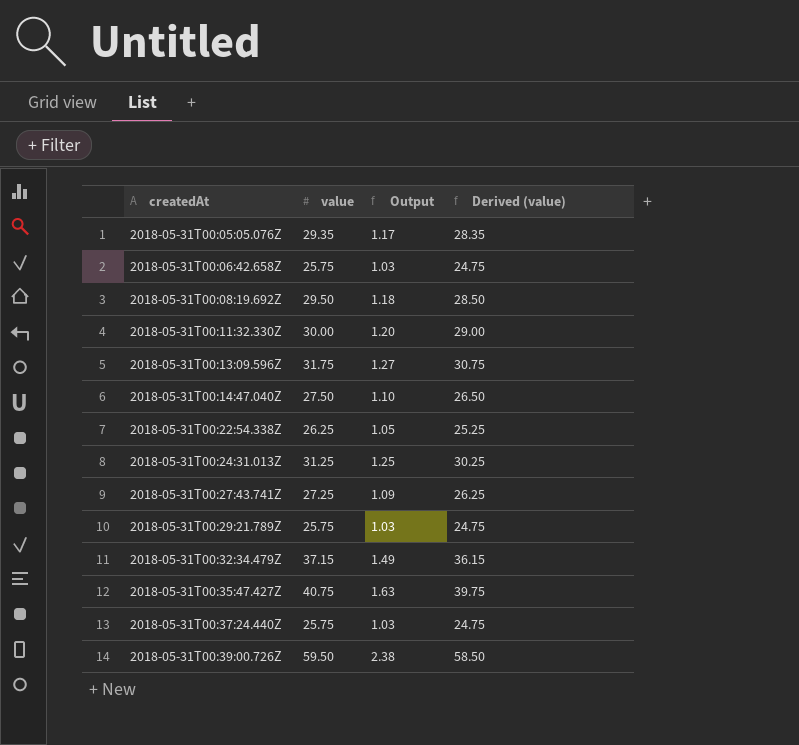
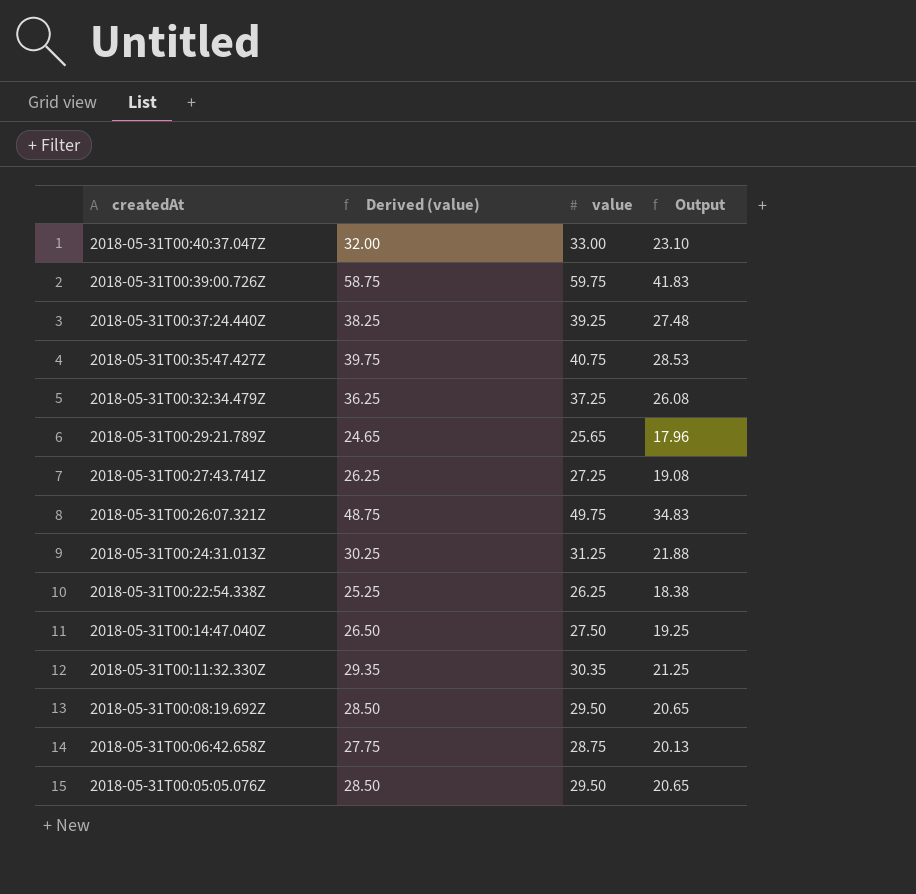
row order: createdAt ascending -> createdAt descending
column Derived (value) | position: 4 -> 2
column Output | formula: [value] * 0.04 -> [value] * 0.7
row 2018-05-31T00:13:09.596Z: 31.75 | 1.27 | 30.75 -> none
row 2018-05-31T00:40:37.047Z: none -> 32.00 | 33.00 | 23.10
2018-05-31T00:39:00.726Z | Derived (value): 58.50 -> 58.75
2018-05-31T00:39:00.726Z | value: 59.50 -> 59.75
2018-05-31T00:37:24.440Z | Derived (value): 24.75 -> 38.25
2018-05-31T00:37:24.440Z | value: 25.75 -> 39.25
2018-05-31T00:32:34.479Z | Derived (value): 36.15 -> 36.25
2018-05-31T00:32:34.479Z | value: 37.15 -> 37.25
2018-05-31T00:29:21.789Z | Derived (value): 24.75 -> 24.65
2018-05-31T00:29:21.789Z | value: 25.75 -> 25.65
row 2018-05-31T00:26:07.321Z: none -> 48.75 | 49.75 | 34.83
2018-05-31T00:11:32.330Z | Derived (value): 29.00 -> 29.35
2018-05-31T00:11:32.330Z | value: 30.00 -> 30.35
2018-05-31T00:06:42.658Z | Derived (value): 24.75 -> 27.75
2018-05-31T00:06:42.658Z | value: 25.75 -> 28.75
2018-05-31T00:05:05.076Z | Derived (value): 28.35 -> 28.50
2018-05-31T00:05:05.076Z | value: 29.35 -> 29.50

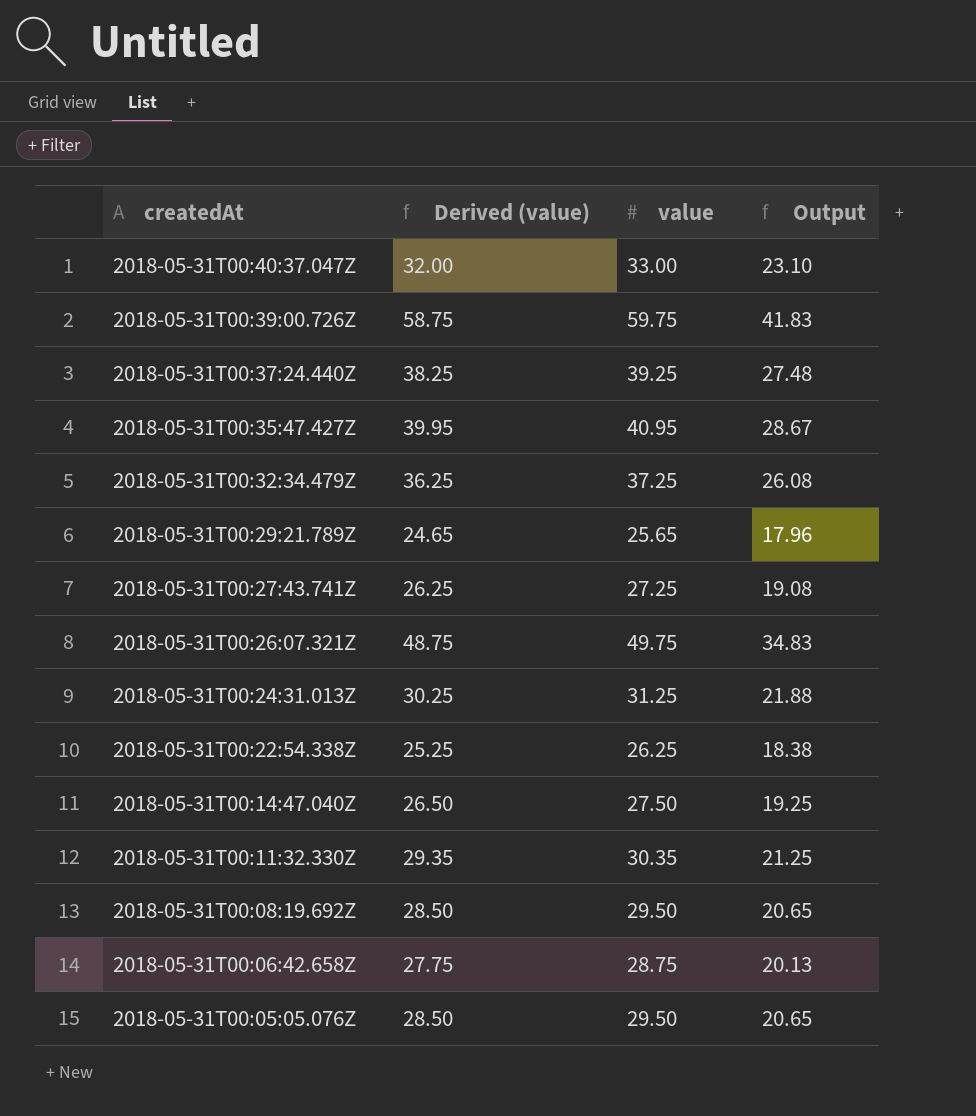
2018-05-31T00:35:47.427Z | Derived (value): 39.75 -> 39.95
2018-05-31T00:35:47.427Z | value: 40.75 -> 40.95
2018-05-31T00:35:47.427Z | Output: 28.53 -> 28.67

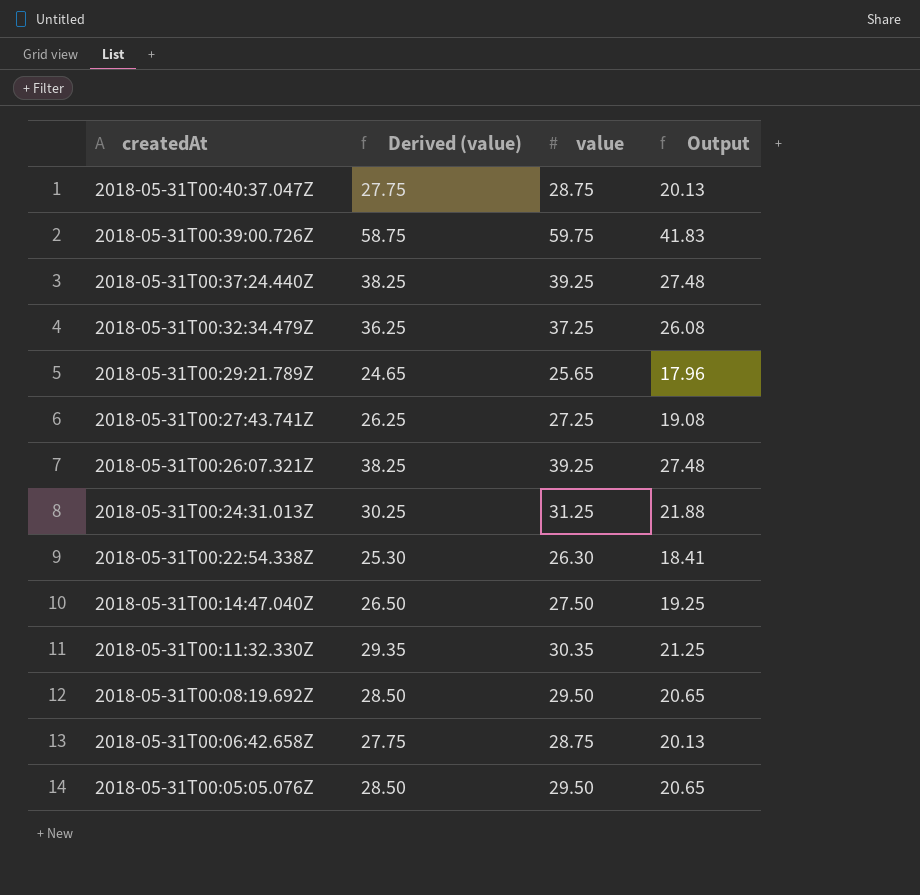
row 2018-05-31T00:35:47.427Z: 39.95 | 40.95 | 28.67 -> none
2018-05-31T00:40:37.047Z | Derived (value): 32.00 -> 27.75
2018-05-31T00:40:37.047Z | value: 33.00 -> 28.75
2018-05-31T00:40:37.047Z | Output: 23.10 -> 20.13
2018-05-31T00:26:07.321Z | Derived (value): 48.75 -> 38.25
2018-05-31T00:26:07.321Z | value: 49.75 -> 39.25
2018-05-31T00:26:07.321Z | Output: 34.83 -> 27.48
2018-05-31T00:22:54.338Z | Derived (value): 25.25 -> 25.30
2018-05-31T00:22:54.338Z | value: 26.25 -> 26.30
2018-05-31T00:22:54.338Z | Output: 18.38 -> 18.41

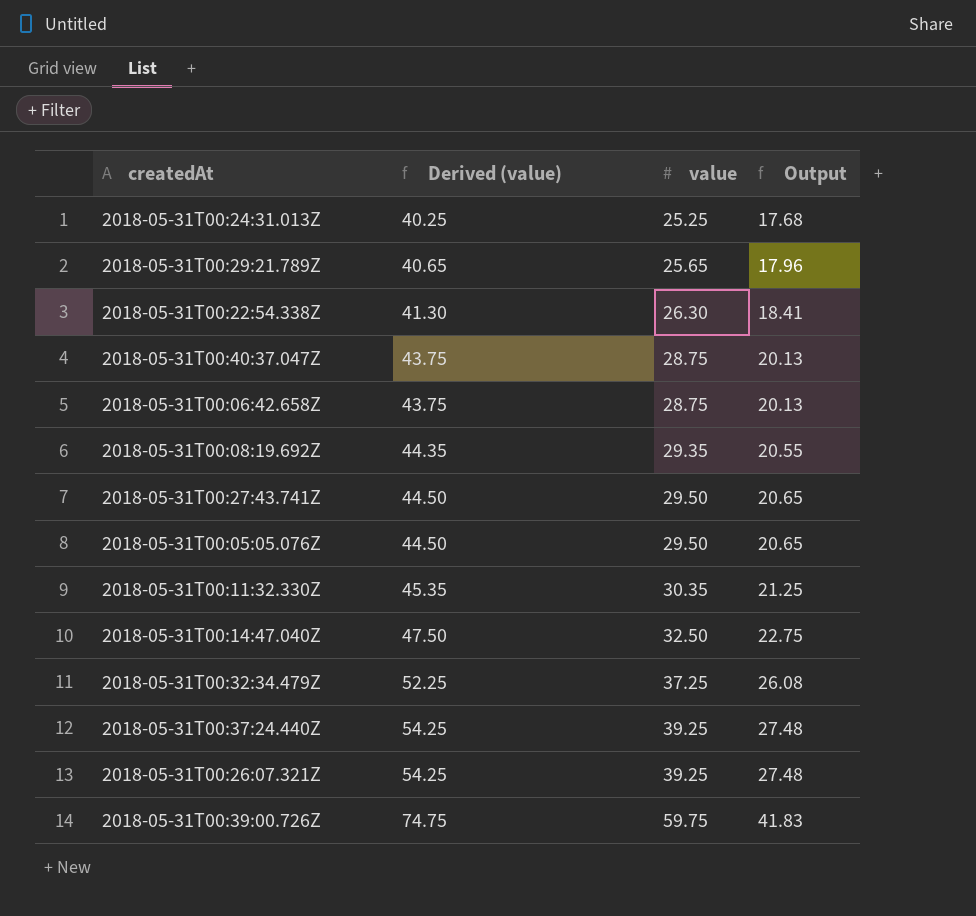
row order: createdAt descending -> Derived (value) ascending
column Derived (value) | formula: [value] - 1 -> [value] + 15
2018-05-31T00:24:31.013Z | value: 31.25 -> 25.25
2018-05-31T00:24:31.013Z | Output: 21.88 -> 17.68
2018-05-31T00:08:19.692Z | value: 29.50 -> 29.35
2018-05-31T00:08:19.692Z | Output: 20.65 -> 20.55
2018-05-31T00:27:43.741Z | value: 27.25 -> 29.50
2018-05-31T00:27:43.741Z | Output: 19.08 -> 20.65
2018-05-31T00:14:47.040Z | value: 27.50 -> 32.50
2018-05-31T00:14:47.040Z | Output: 19.25 -> 22.75

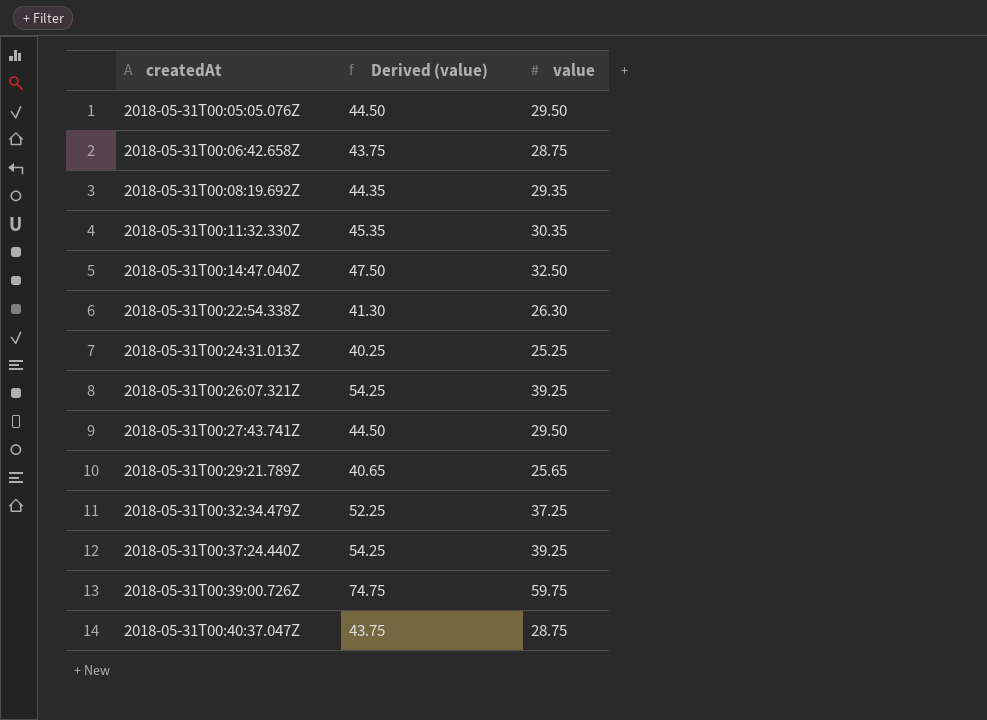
row order: Derived (value) ascending -> createdAt ascending
column Output | formula: [value] * 0.7 -> none

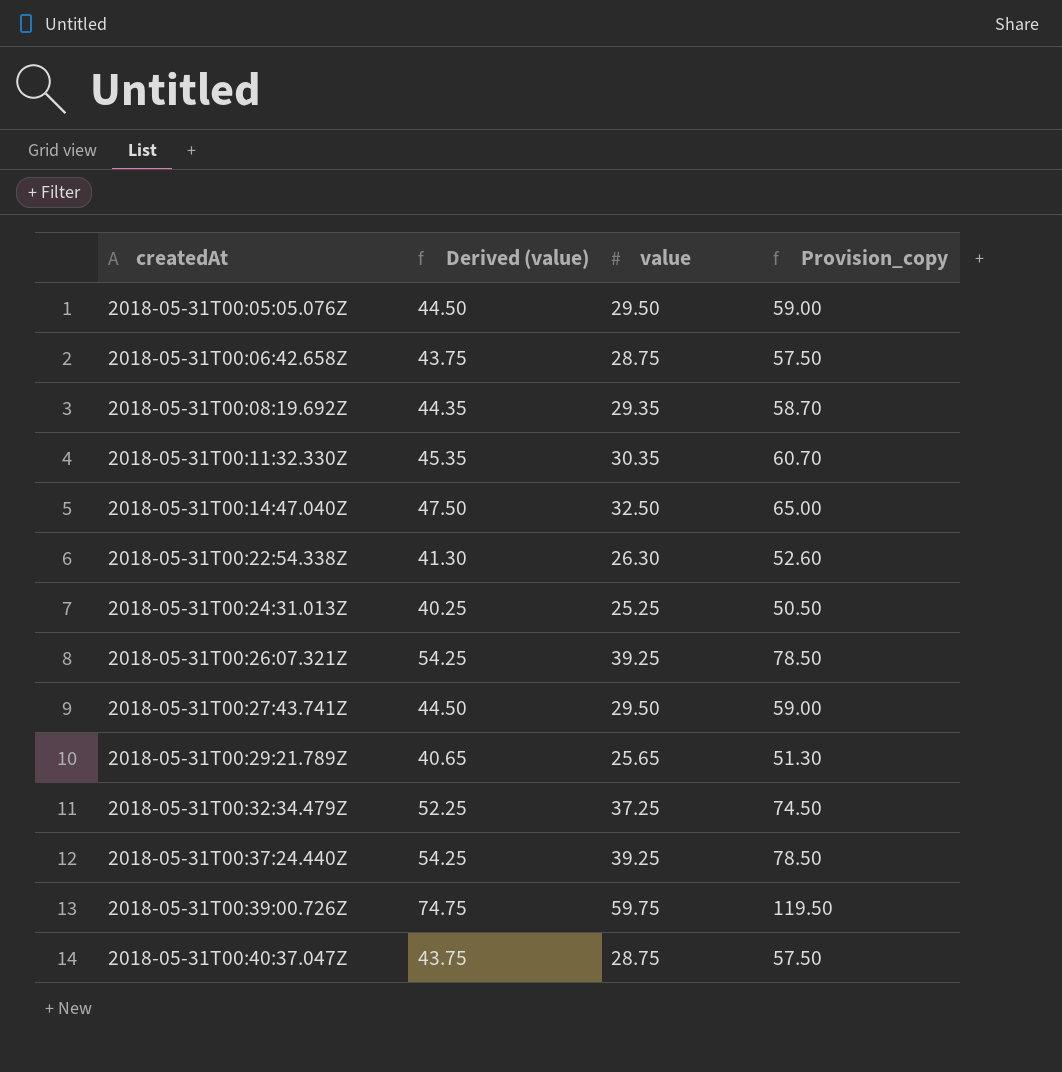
column Provision_copy | formula: none -> [value] * 2

